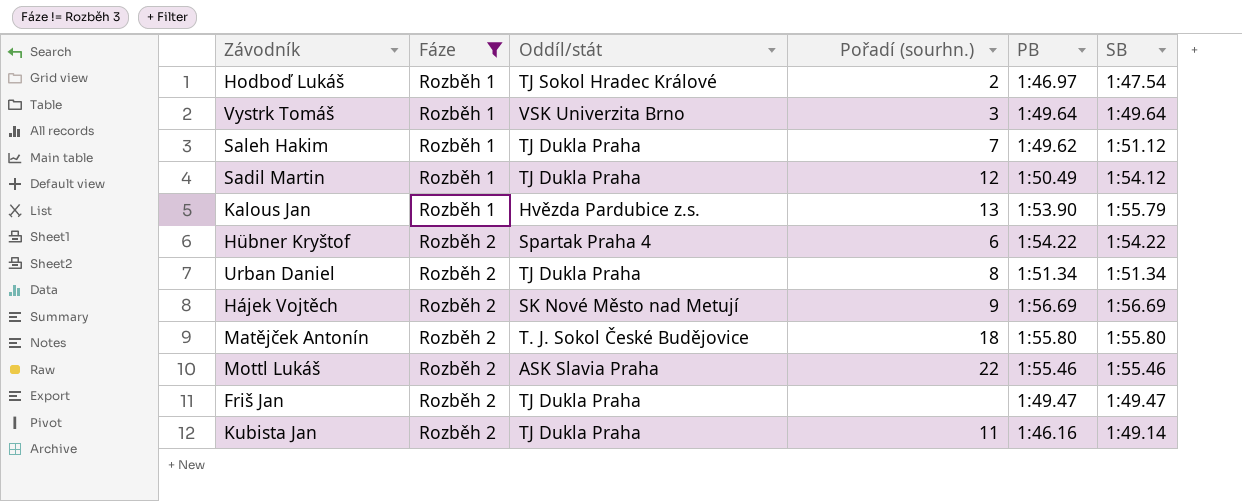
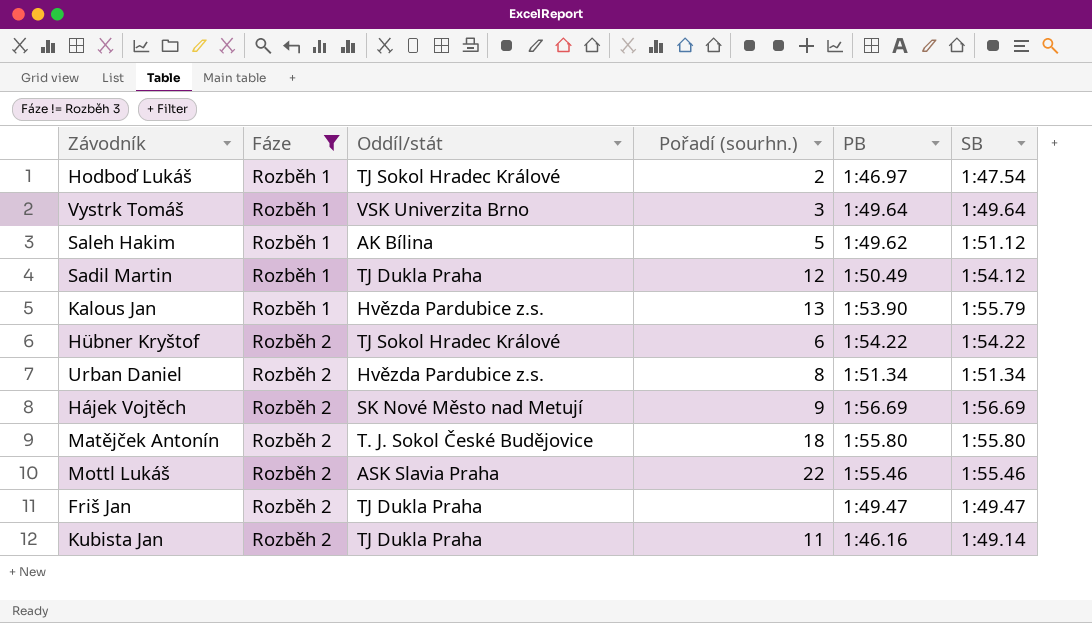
Saleh Hakim | Oddíl/stát: TJ Dukla Praha -> AK Bílina
Saleh Hakim | Pořadí (sourhn.): 7 -> 5
Hübner Kryštof | Oddíl/stát: Spartak Praha 4 -> TJ Sokol Hradec Králové
Urban Daniel | Oddíl/stát: TJ Dukla Praha -> Hvězda Pardubice z.s.

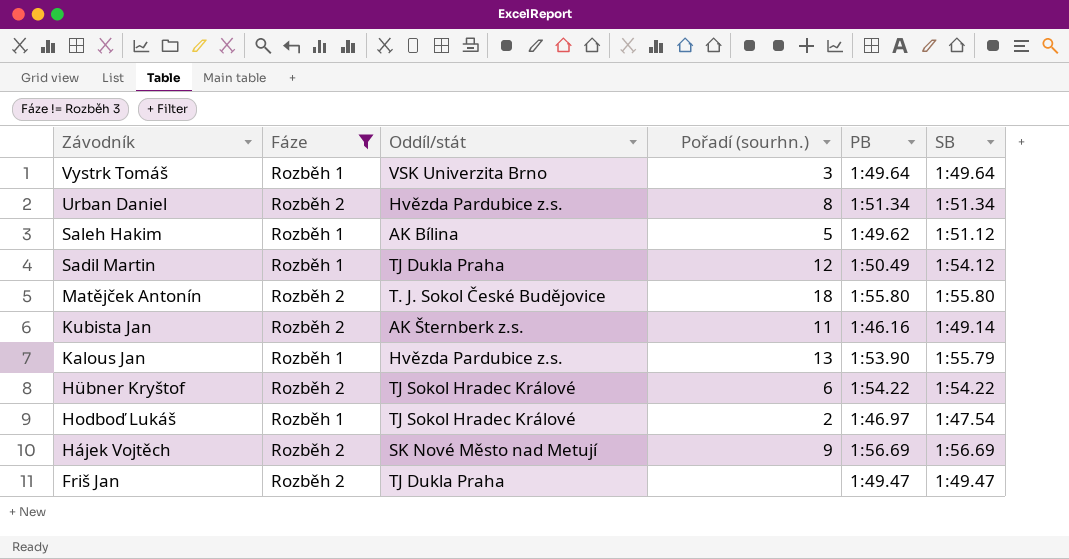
row order: Fáze ascending -> Závodník descending
row Mottl Lukáš: Rozběh 2 | ASK Slavia Praha | 22 | 1:55.46 | 1:55.46 -> none
Kubista Jan | Oddíl/stát: TJ Dukla Praha -> AK Šternberk z.s.

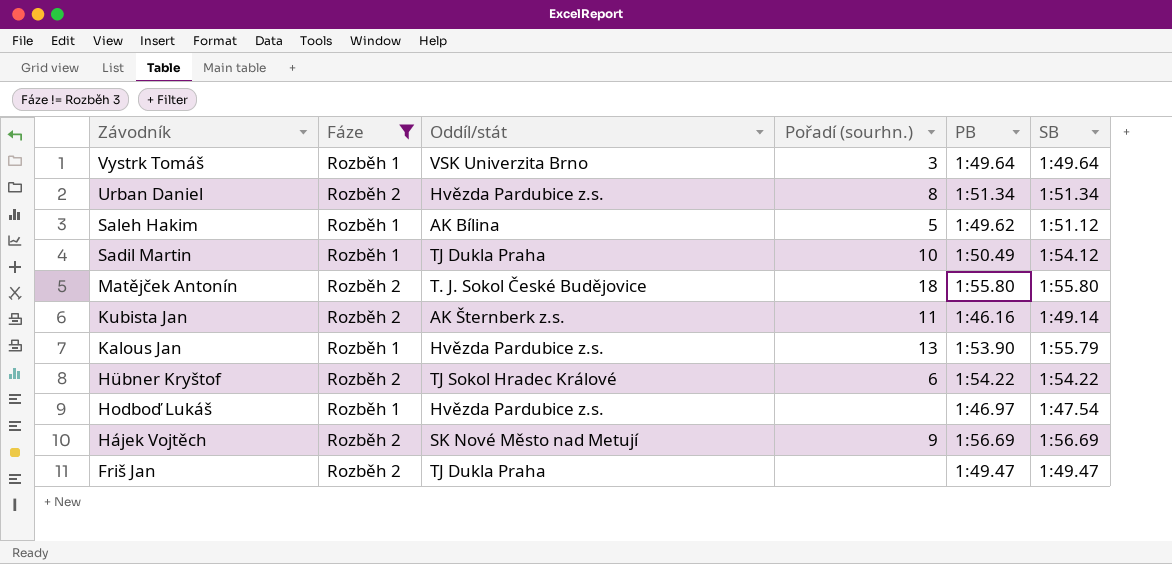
Sadil Martin | Pořadí (sourhn.): 12 -> 10
Hodboď Lukáš | Oddíl/stát: TJ Sokol Hradec Králové -> Hvězda Pardubice z.s.
Hodboď Lukáš | Pořadí (sourhn.): 2 -> none

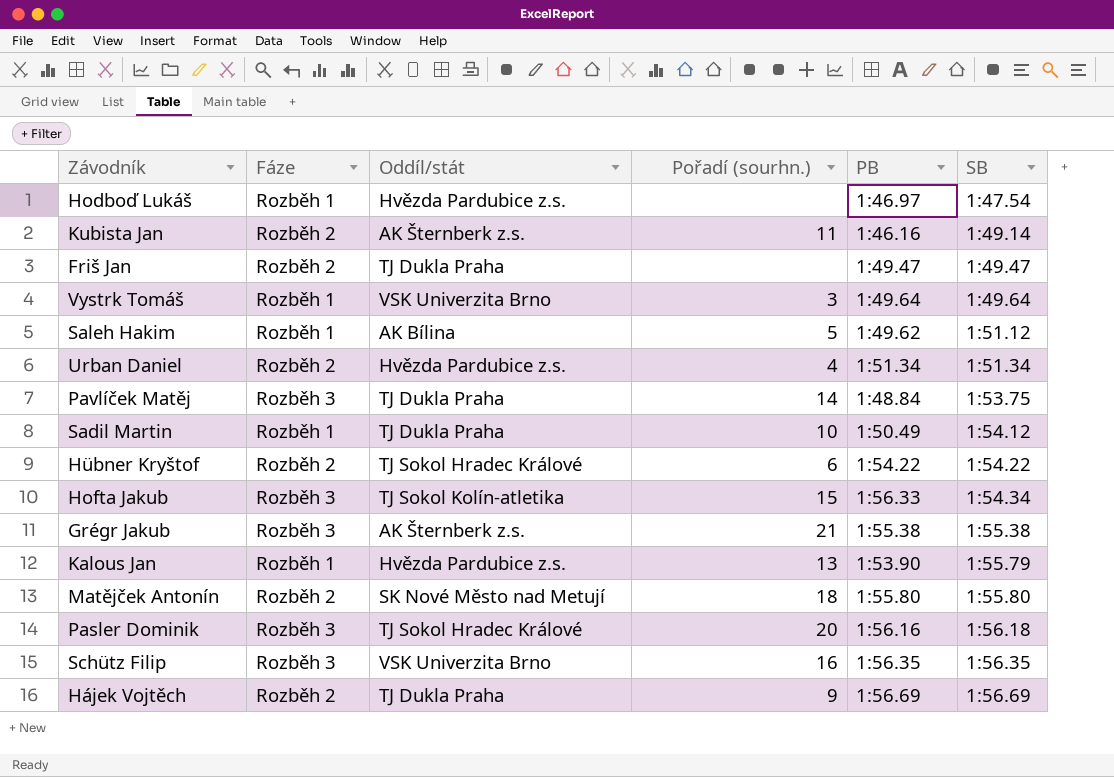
filter: Fáze != Rozběh 3 -> none
row order: Závodník descending -> SB ascending
Urban Daniel | Pořadí (sourhn.): 8 -> 4
Matějček Antonín | Oddíl/stát: T. J. Sokol České Budějovice -> SK Nové Město nad Metují
Hájek Vojtěch | Oddíl/stát: SK Nové Město nad Metují -> TJ Dukla Praha

